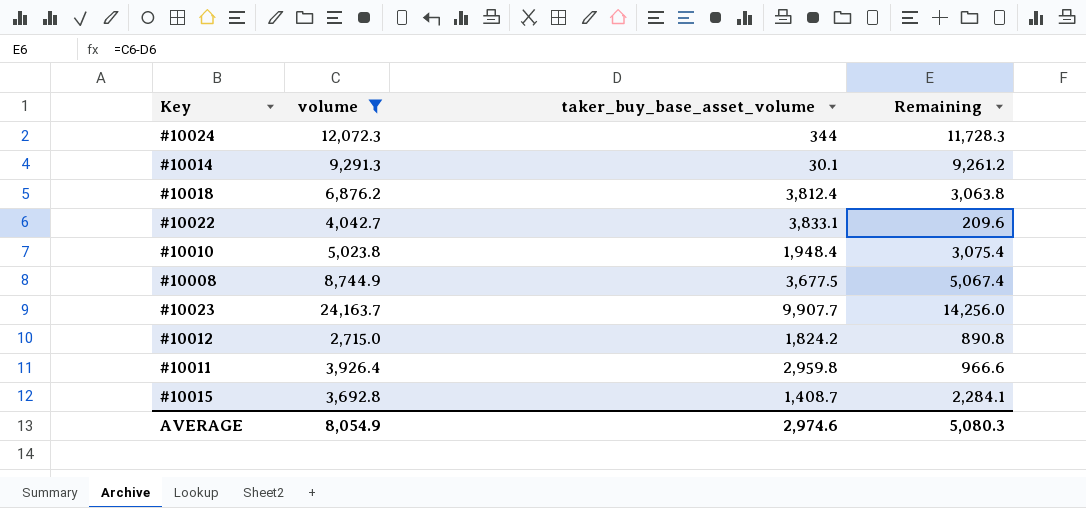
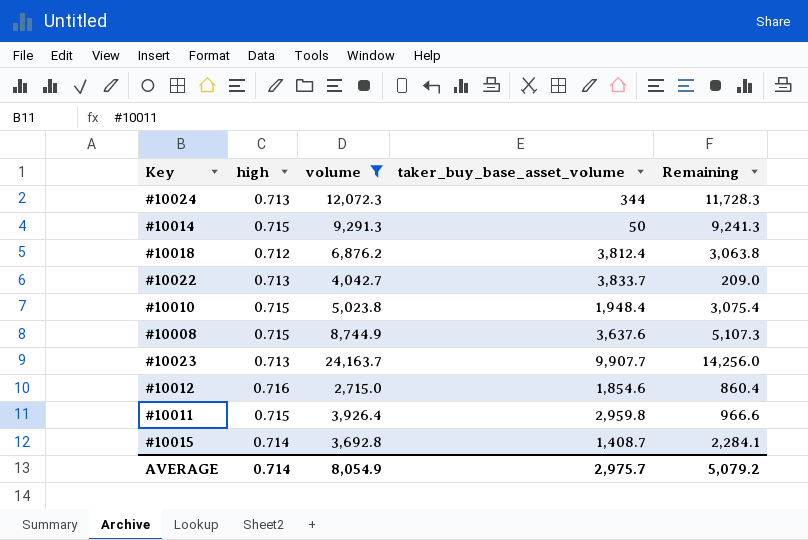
column high | position: none -> 2
#10014 | taker_buy_base_asset_volume: 30.1 -> 50
#10014 | Remaining: 9,261.2 -> 9,241.3
#10022 | taker_buy_base_asset_volume: 3,833.1 -> 3,833.7
#10022 | Remaining: 209.6 -> 209.0
#10008 | taker_buy_base_asset_volume: 3,677.5 -> 3,637.6
#10008 | Remaining: 5,067.4 -> 5,107.3
#10012 | taker_buy_base_asset_volume: 1,824.2 -> 1,854.6
#10012 | Remaining: 890.8 -> 860.4
AVERAGE | taker_buy_base_asset_volume: 2,974.6 -> 2,975.7
AVERAGE | Remaining: 5,080.3 -> 5,079.2

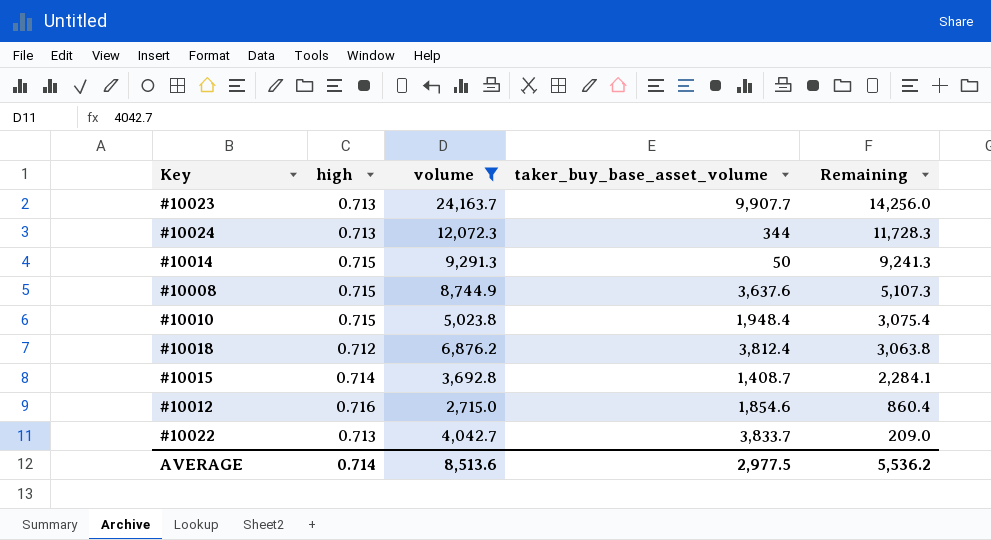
row order: none -> Remaining descending
row #10011: 0.715 | 3,926.4 | 2,959.8 | 966.6 -> none
AVERAGE | volume: 8,054.9 -> 8,513.6
AVERAGE | taker_buy_base_asset_volume: 2,975.7 -> 2,977.5
AVERAGE | Remaining: 5,079.2 -> 5,536.2

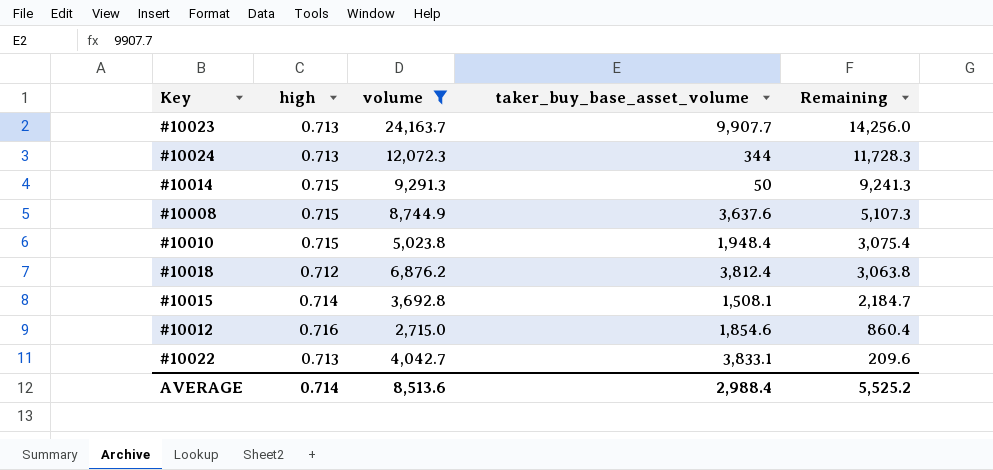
#10015 | taker_buy_base_asset_volume: 1,408.7 -> 1,508.1
#10015 | Remaining: 2,284.1 -> 2,184.7
#10022 | taker_buy_base_asset_volume: 3,833.7 -> 3,833.1
#10022 | Remaining: 209.0 -> 209.6
AVERAGE | taker_buy_base_asset_volume: 2,977.5 -> 2,988.4
AVERAGE | Remaining: 5,536.2 -> 5,525.2

